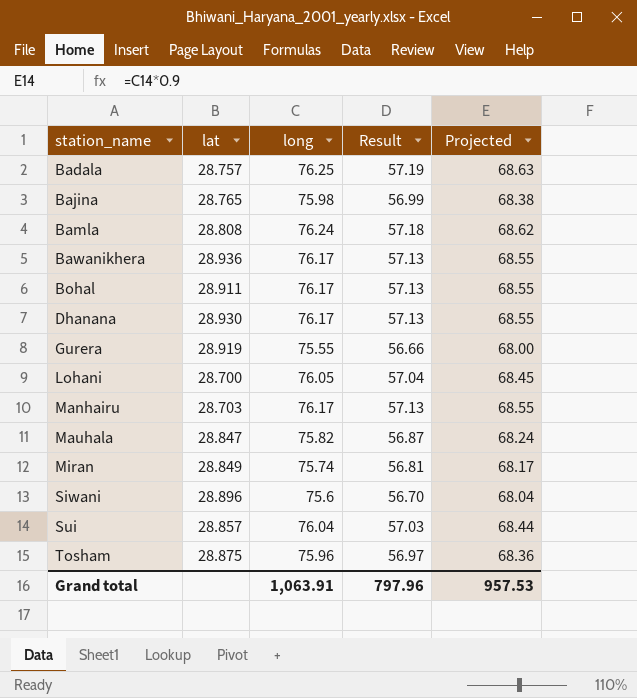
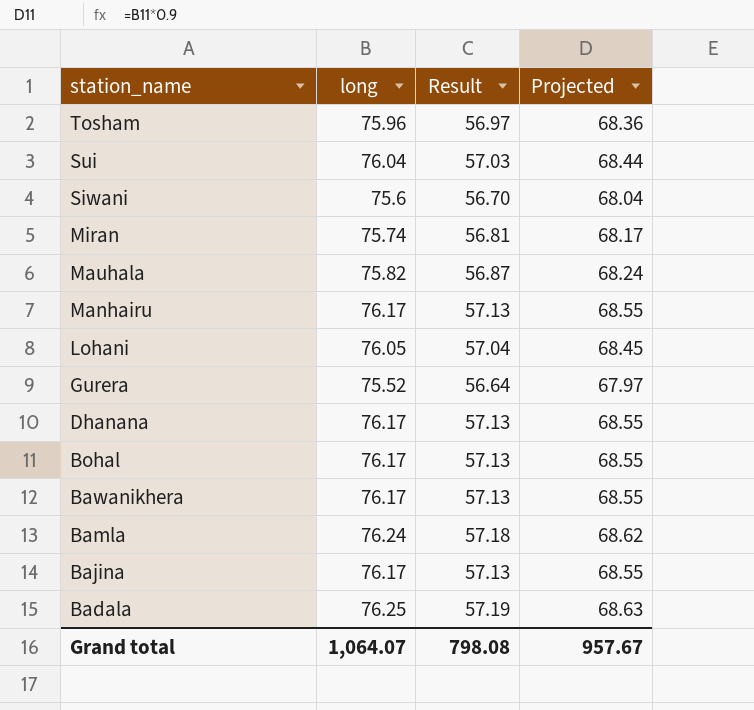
row order: station_name ascending -> station_name descending
column lat | position: 2 -> none
Gurera | long: 75.55 -> 75.52
Gurera | Result: 56.66 -> 56.64
Gurera | Projected: 68.00 -> 67.97
Bajina | long: 75.98 -> 76.17
Bajina | Result: 56.99 -> 57.13
Bajina | Projected: 68.38 -> 68.55
Grand total | long: 1,063.91 -> 1,064.07
Grand total | Result: 797.96 -> 798.08
Grand total | Projected: 957.53 -> 957.67

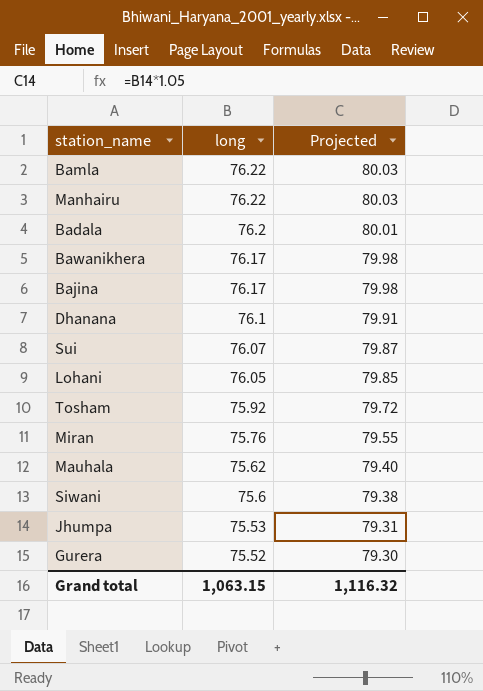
row order: station_name descending -> long descending
column Result | formula: [long] * 0.75 -> none
column Projected | formula: [long] * 0.9 -> [long] * 1.05
row Bohal: 76.17 | 57.13 | 68.55 -> none
Bamla | long: 76.24 -> 76.22
Manhairu | long: 76.17 -> 76.22
Badala | long: 76.25 -> 76.2
Dhanana | long: 76.17 -> 76.1
Sui | long: 76.04 -> 76.07
Tosham | long: 75.96 -> 75.92
Miran | long: 75.74 -> 75.76
Mauhala | long: 75.82 -> 75.62
row Jhumpa: none -> 75.53 | 79.31
Grand total | long: 1,064.07 -> 1,063.15
Grand total | Projected: 957.67 -> 1,116.32

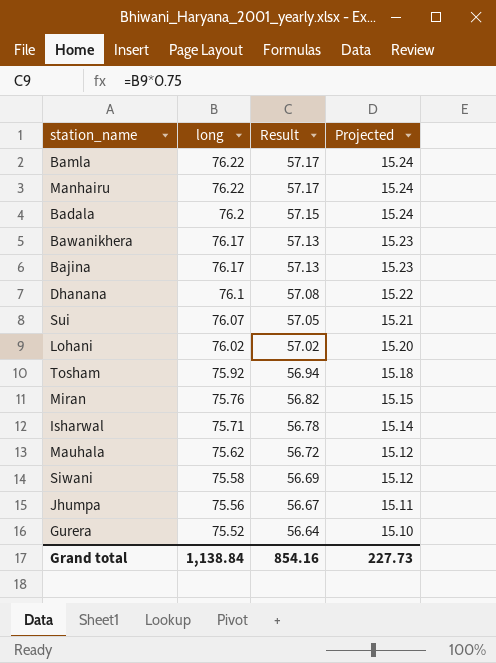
column Result | formula: none -> [long] * 0.75
column Projected | formula: [long] * 1.05 -> [long] * 0.2
Lohani | long: 76.05 -> 76.02
row Isharwal: none -> 75.71 | 56.78 | 15.14
Siwani | long: 75.6 -> 75.58
Jhumpa | long: 75.53 -> 75.56
Grand total | long: 1,063.15 -> 1,138.84
Grand total | Projected: 1,116.32 -> 227.73

